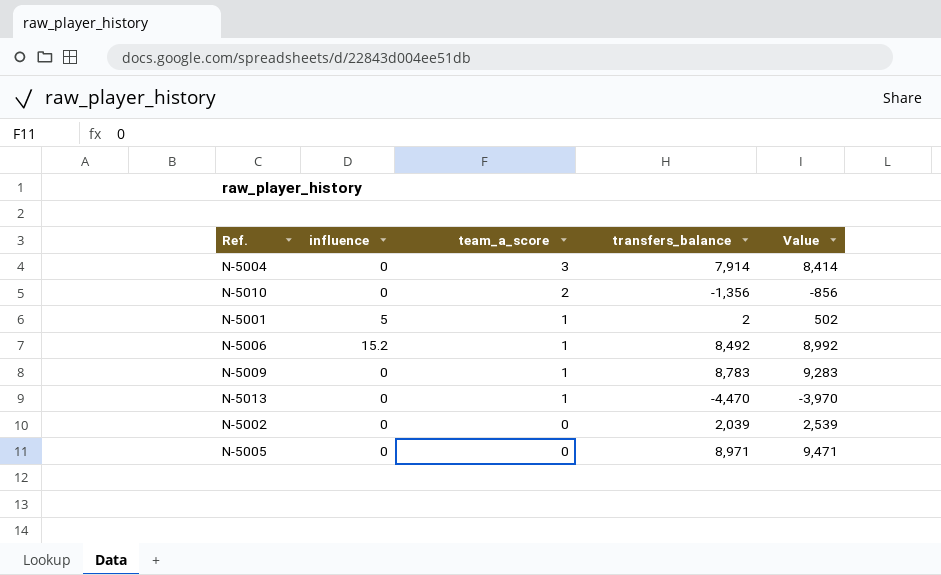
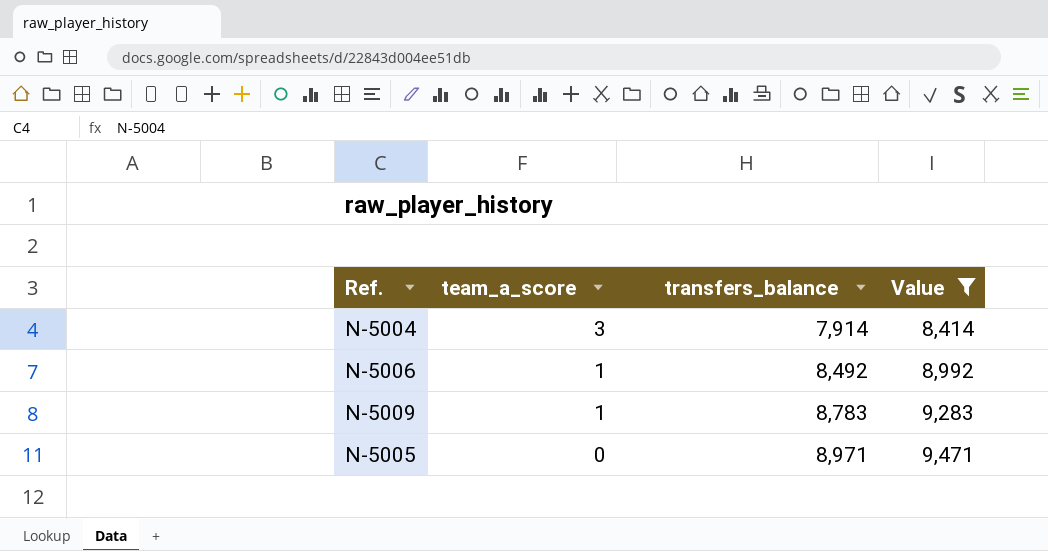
filter: none -> Value >= 8,414
column influence | position: 2 -> none

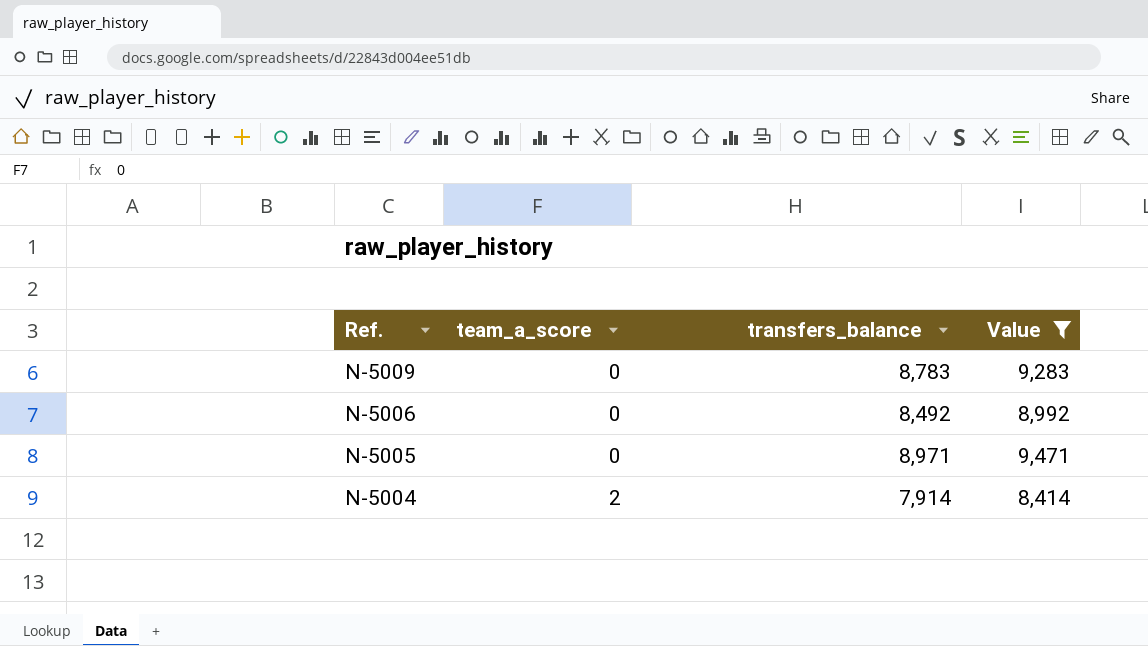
row order: team_a_score descending -> Ref. descending
N-5009 | team_a_score: 1 -> 0
N-5006 | team_a_score: 1 -> 0
N-5004 | team_a_score: 3 -> 2

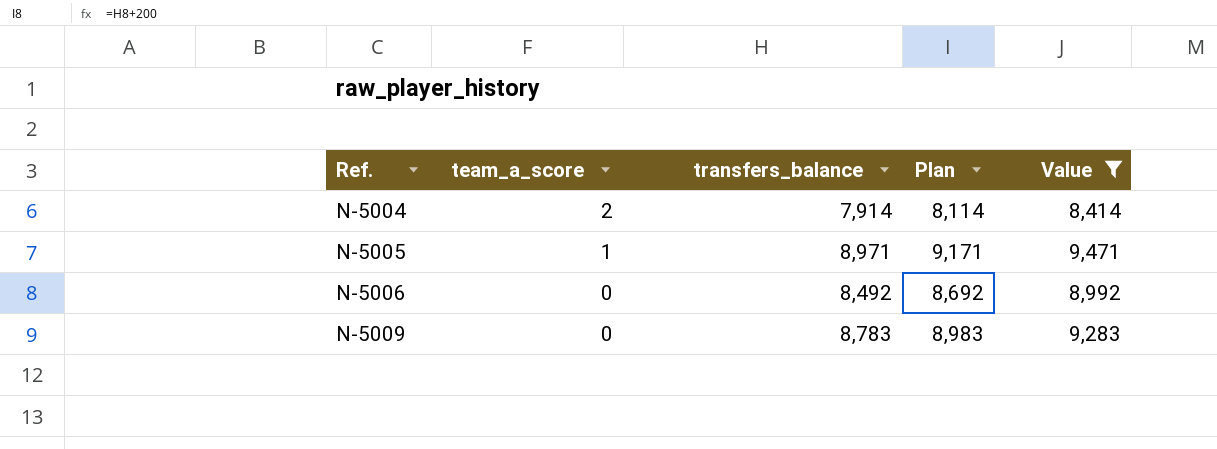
row order: Ref. descending -> Ref. ascending
column Plan | formula: none -> [transfers_balance] + 200
N-5005 | team_a_score: 0 -> 1

